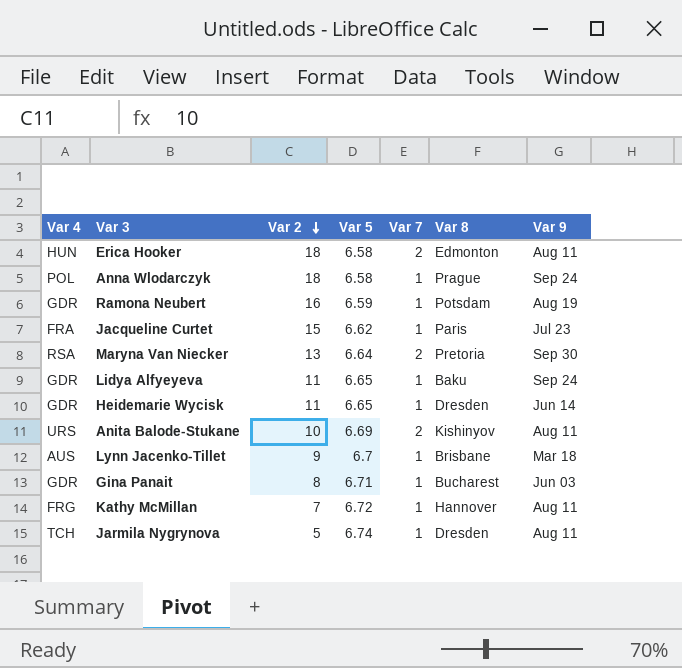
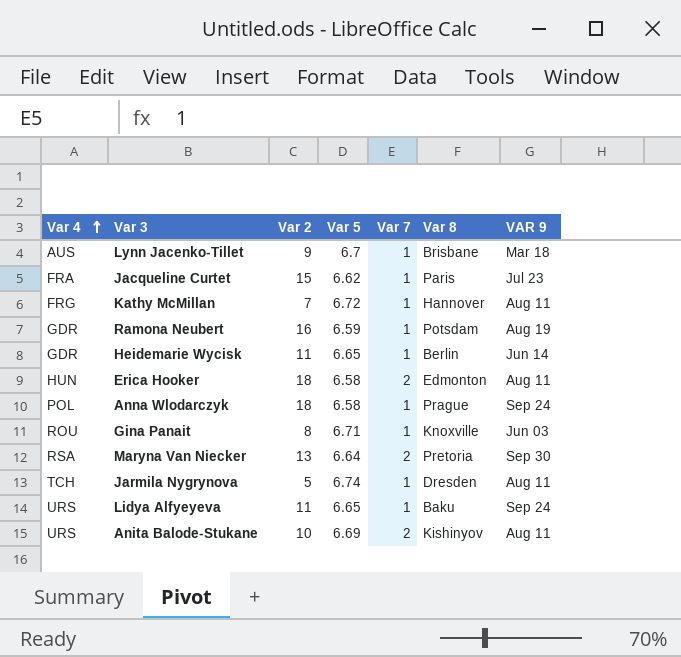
row order: Var 2 descending -> Var 4 ascending
column name: Var 9 -> VAR 9
Heidemarie Wycisk | Var 8: Dresden -> Berlin
Gina Panait | Var 4: GDR -> ROU
Gina Panait | Var 8: Bucharest -> Knoxville
Lidya Alfyeyeva | Var 4: GDR -> URS

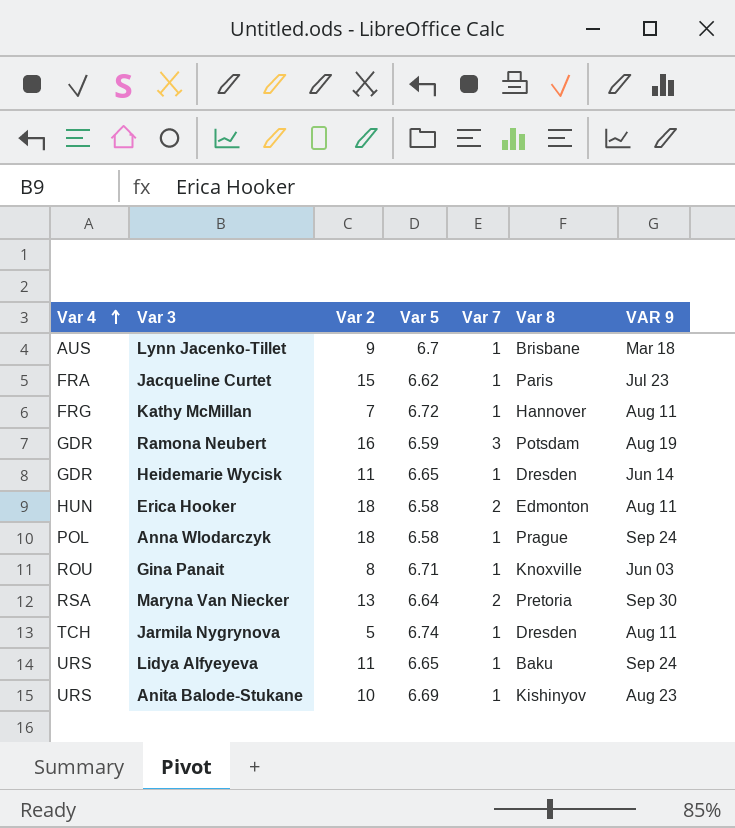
Ramona Neubert | Var 7: 1 -> 3
Heidemarie Wycisk | Var 8: Berlin -> Dresden
Anita Balode-Stukane | Var 7: 2 -> 1
Anita Balode-Stukane | VAR 9: Aug 11 -> Aug 23

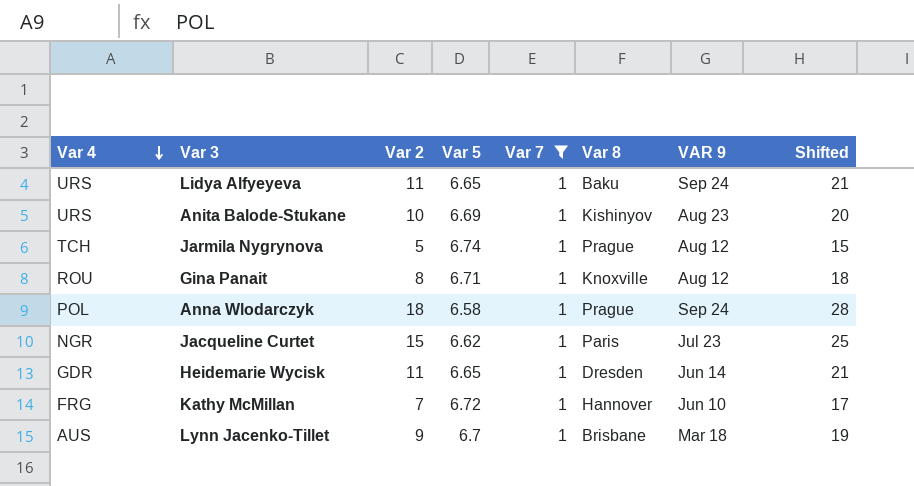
filter: none -> Var 7 = 1
row order: Var 4 ascending -> Var 4 descending
column Shifted | formula: none -> [Var 2] + 10
Jarmila Nygrynova | Var 8: Dresden -> Prague
Jarmila Nygrynova | VAR 9: Aug 11 -> Aug 12
Gina Panait | VAR 9: Jun 03 -> Aug 12
Jacqueline Curtet | Var 4: FRA -> NGR
Kathy McMillan | VAR 9: Aug 11 -> Jun 10

